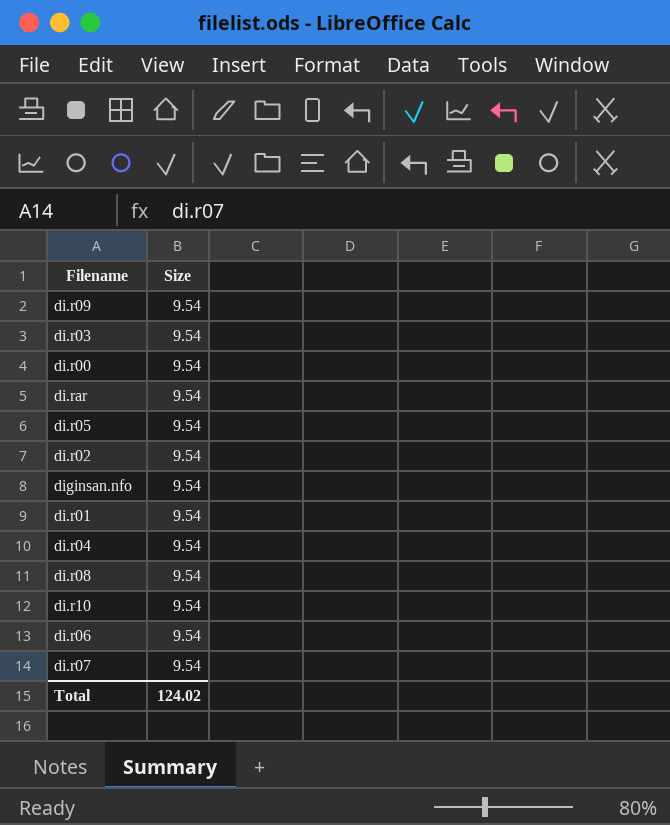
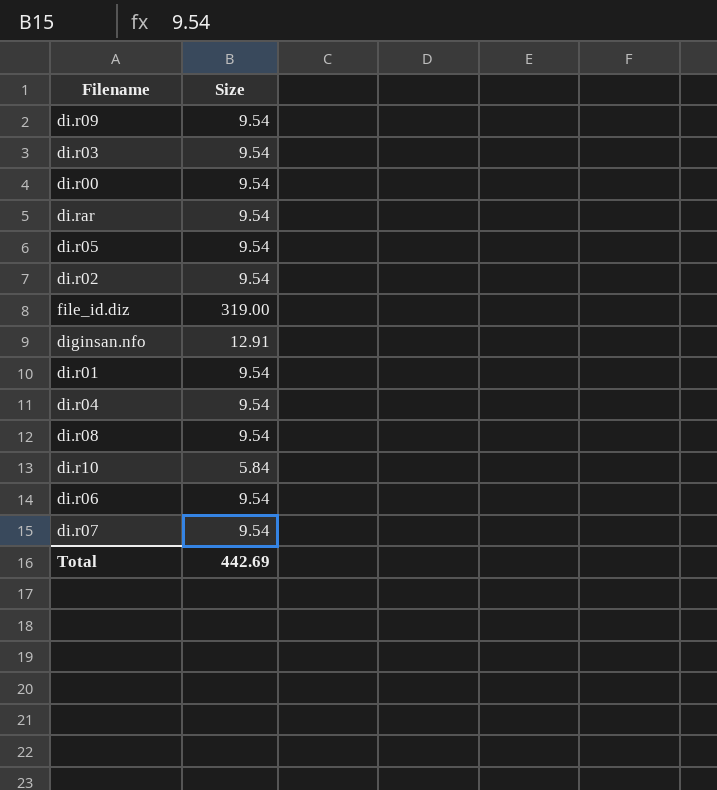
row file_id.diz: none -> 319.00
diginsan.nfo | Size: 9.54 -> 12.91
di.r10 | Size: 9.54 -> 5.84
Total | Size: 124.02 -> 442.69

